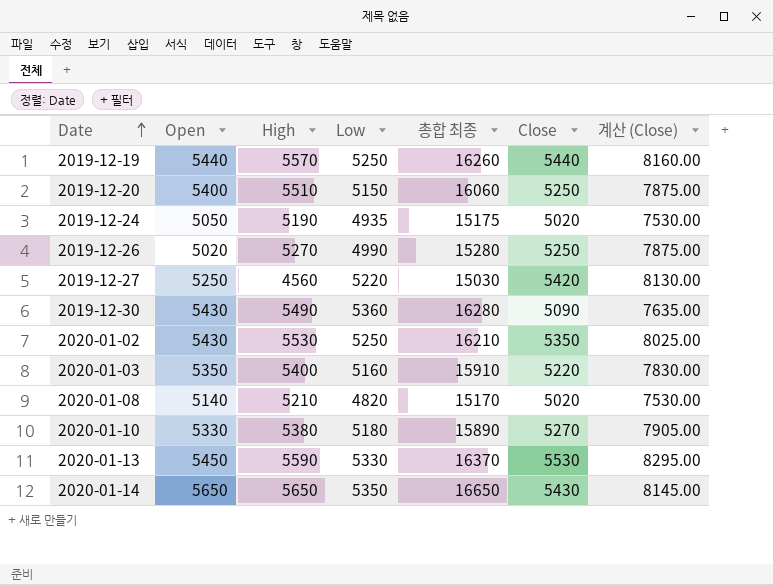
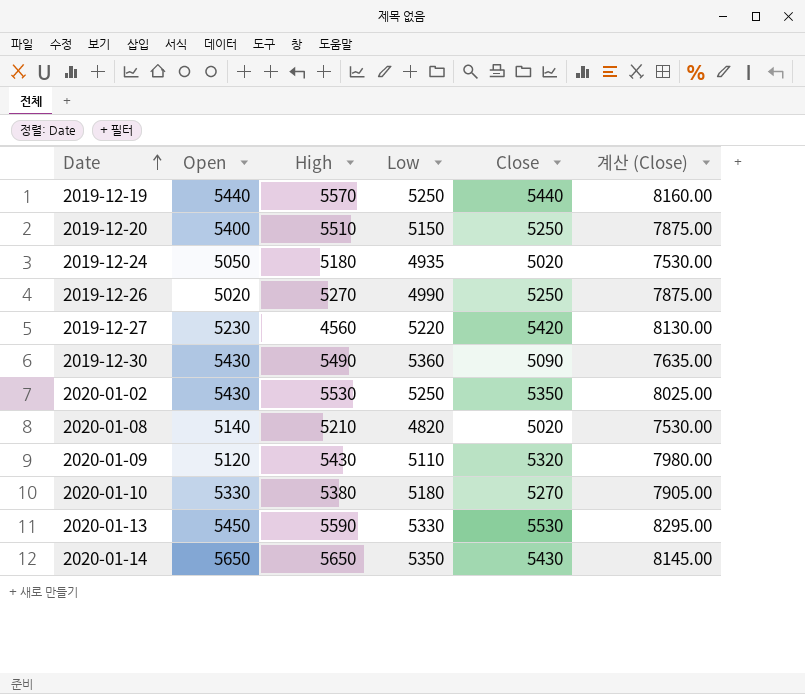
column 총합 최종 | formula: [Open] + [High] + [Low] -> none
row 2020-01-03: 5350 | 5400 | 5160 | 15910 | 5220 | 7830.00 -> none
2019-12-24 | High: 5190 -> 5180
2019-12-27 | Open: 5250 -> 5230
row 2020-01-09: none -> 5120 | 5430 | 5110 | 5320 | 7980.00

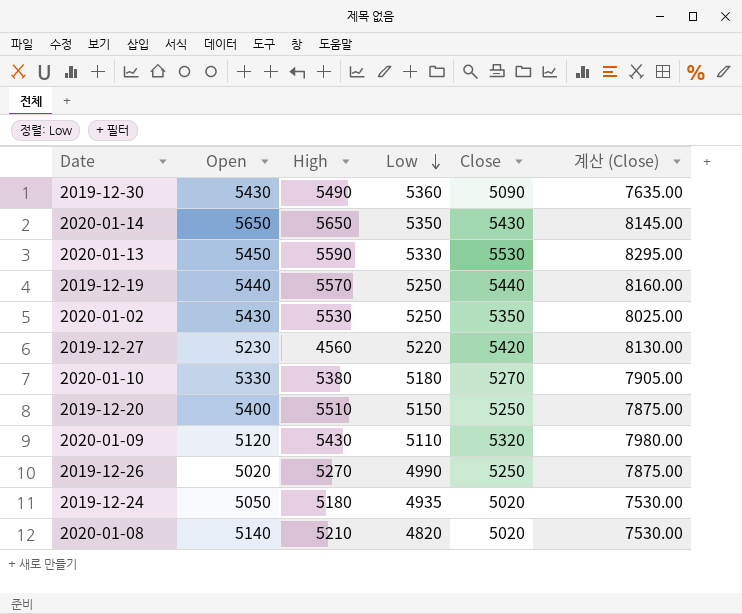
row order: Date ascending -> Low descending

